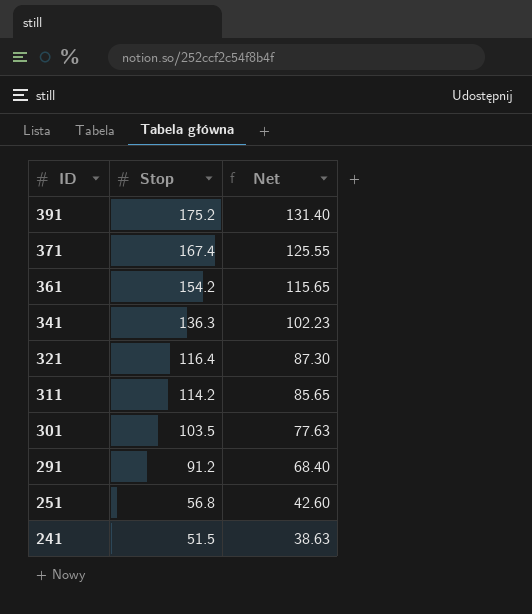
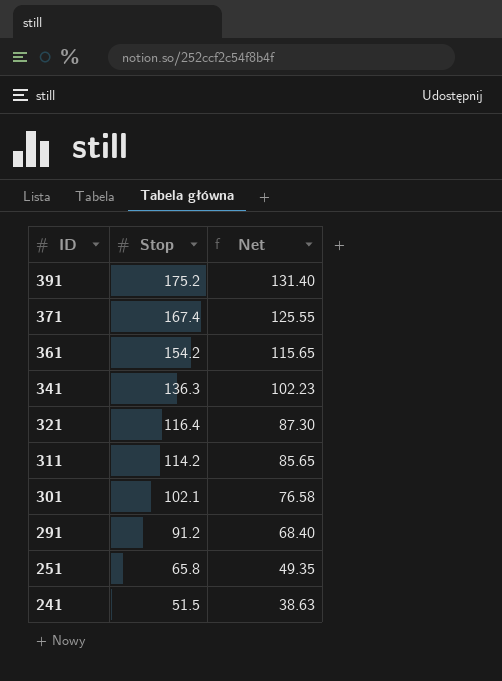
301 | Stop: 103.5 -> 102.1
301 | Net: 77.63 -> 76.58
251 | Stop: 56.8 -> 65.8
251 | Net: 42.60 -> 49.35

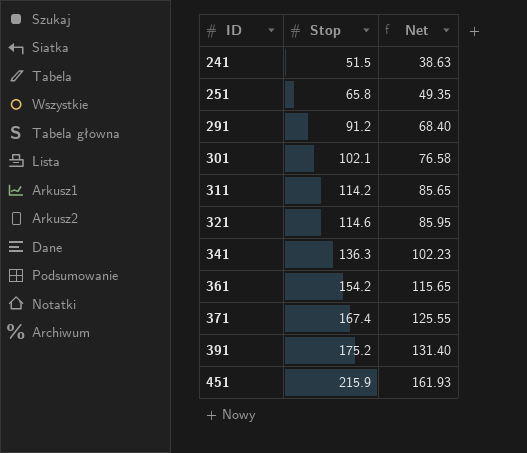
row order: ID descending -> ID ascending
321 | Stop: 116.4 -> 114.6
321 | Net: 87.30 -> 85.95
row 451: none -> 215.9 | 161.93

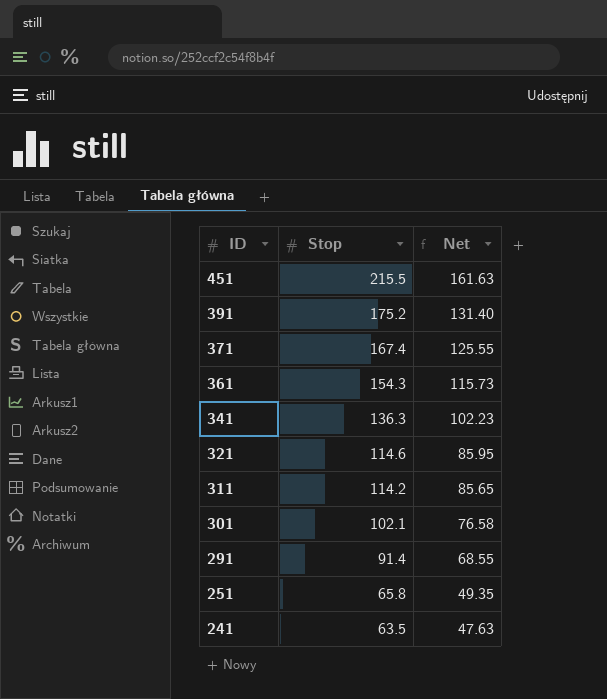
row order: ID ascending -> ID descending
451 | Stop: 215.9 -> 215.5
451 | Net: 161.93 -> 161.63
361 | Stop: 154.2 -> 154.3
361 | Net: 115.65 -> 115.73
291 | Stop: 91.2 -> 91.4
291 | Net: 68.40 -> 68.55
241 | Stop: 51.5 -> 63.5
241 | Net: 38.63 -> 47.63

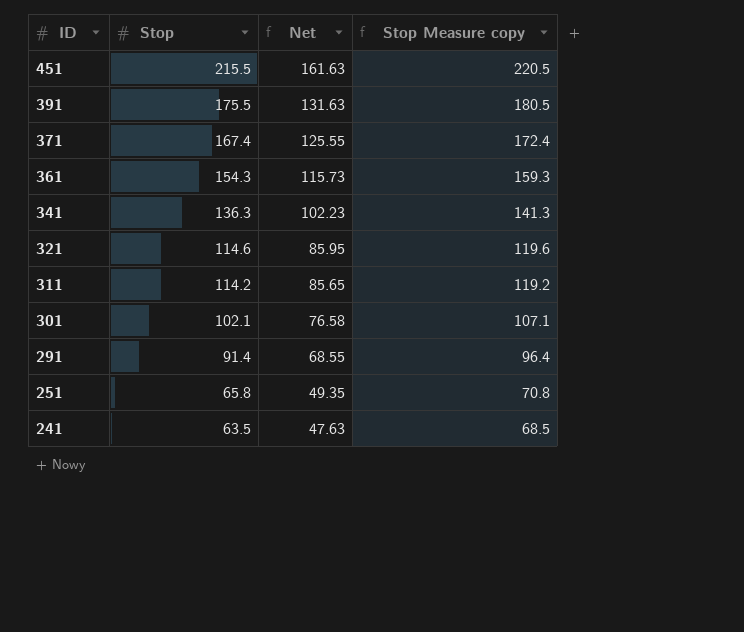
column Stop Measure copy | formula: none -> [Stop] + 5
391 | Stop: 175.2 -> 175.5
391 | Net: 131.40 -> 131.63

